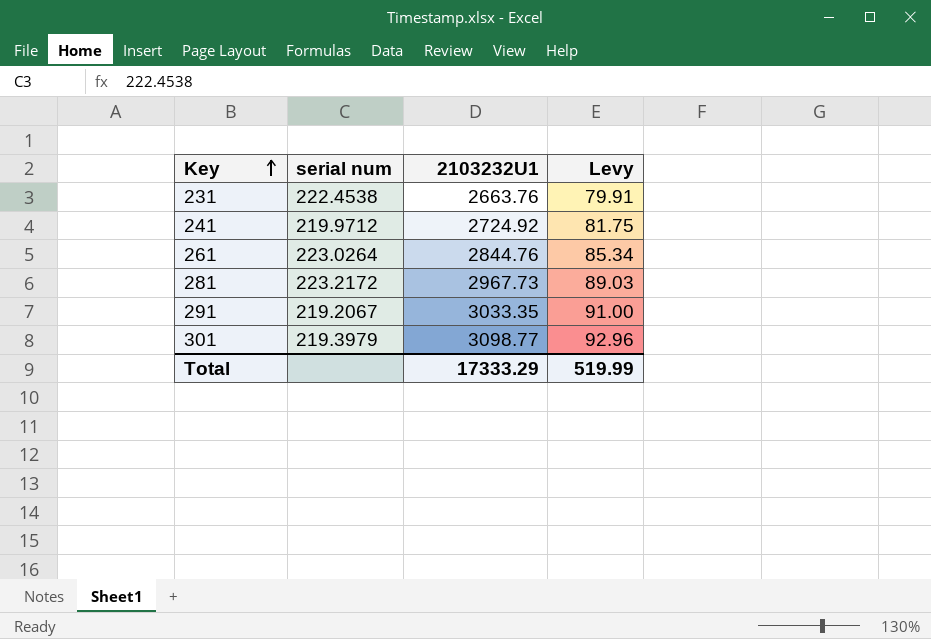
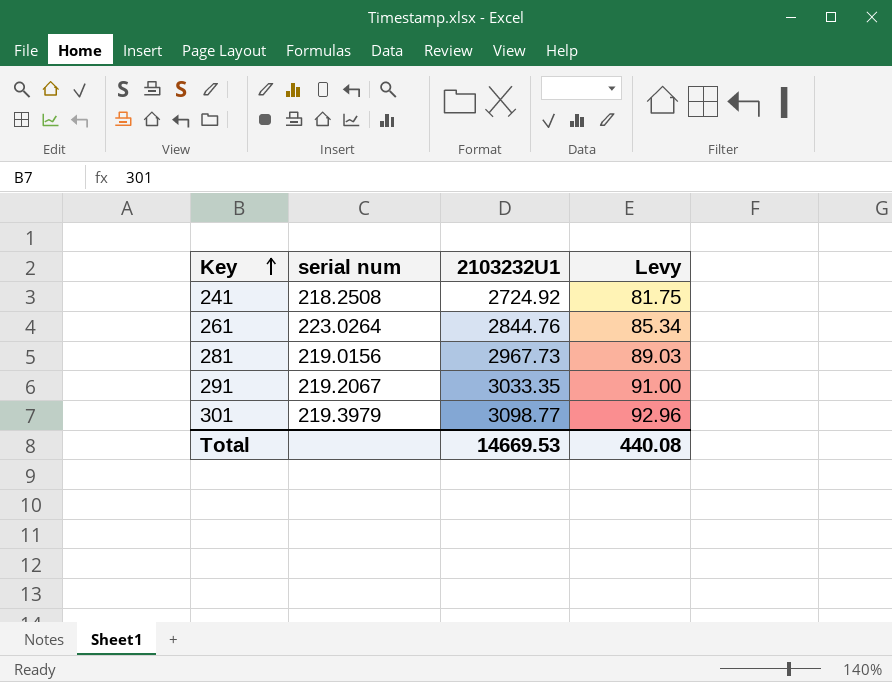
row 231: 222.4538 | 2663.76 | 79.91 -> none
241 | serial num: 219.9712 -> 218.2508
281 | serial num: 223.2172 -> 219.0156
Total | 2103232U1: 17333.29 -> 14669.53
Total | Levy: 519.99 -> 440.08

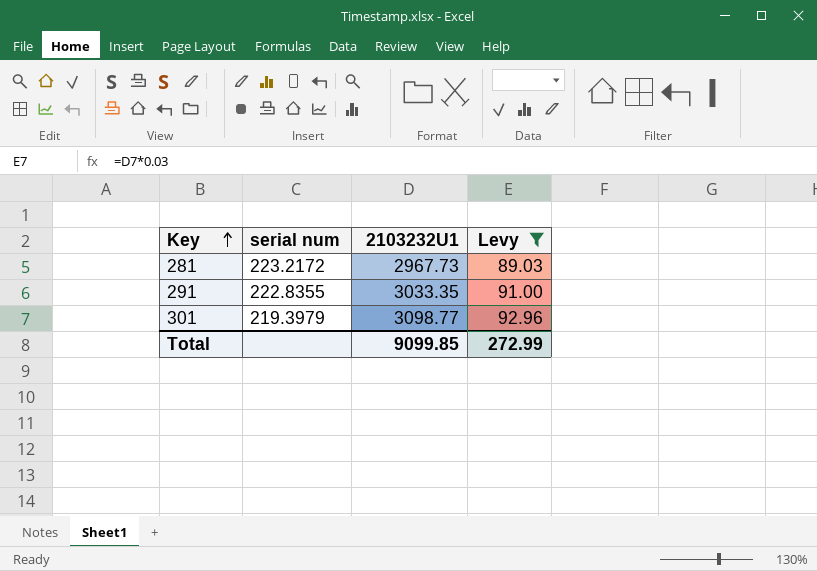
filter: none -> Levy >= 89.03
281 | serial num: 219.0156 -> 223.2172
291 | serial num: 219.2067 -> 222.8355
Total | 2103232U1: 14669.53 -> 9099.85
Total | Levy: 440.08 -> 272.99

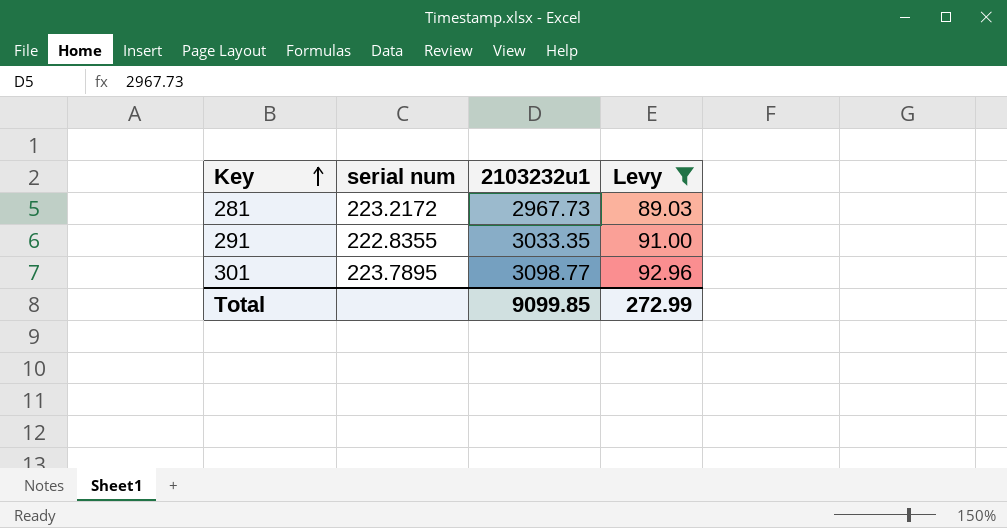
column name: 2103232U1 -> 2103232u1
301 | serial num: 219.3979 -> 223.7895

